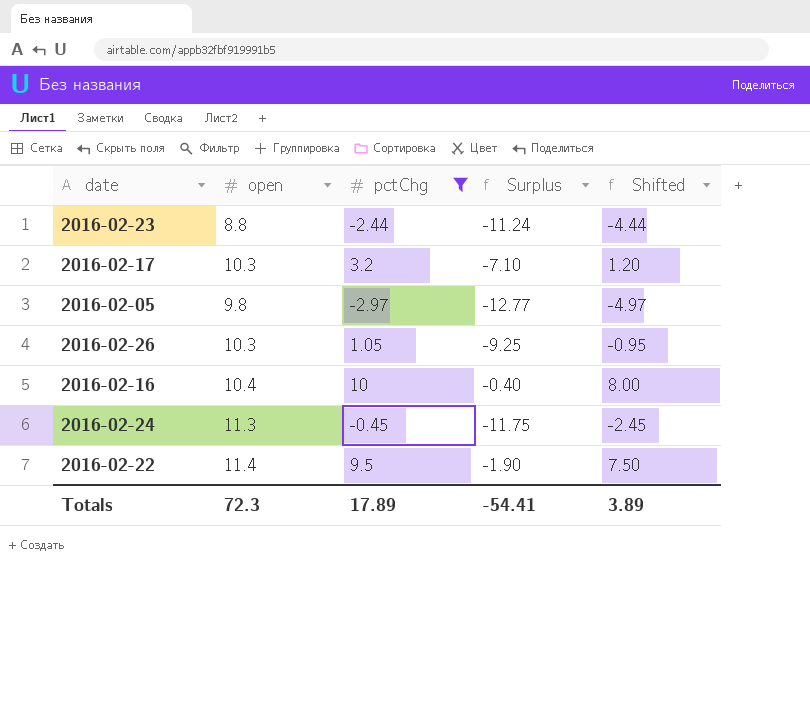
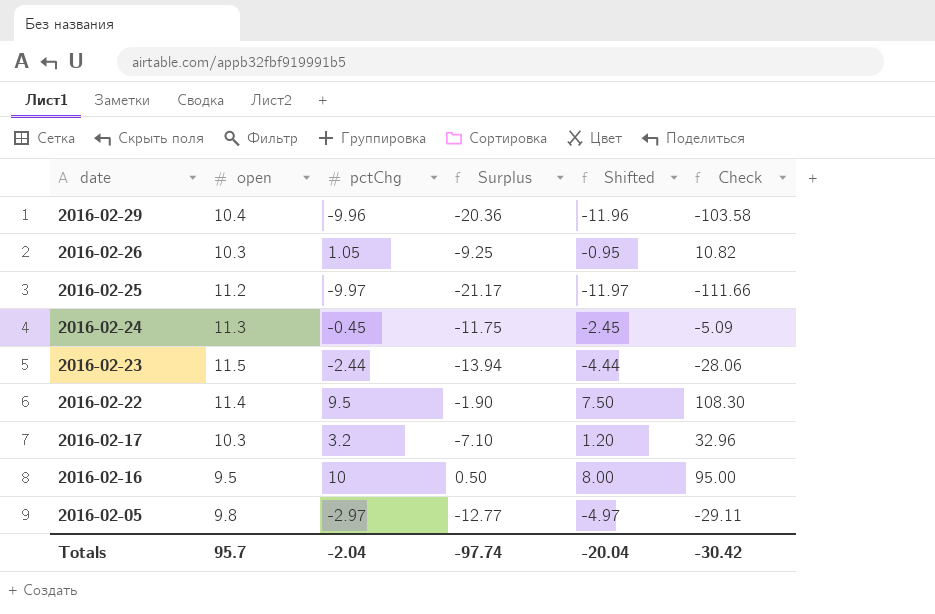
filter: pctChg >= -2.97 -> none
row order: none -> date descending
column Check | formula: none -> [open] * [pctChg]
2016-02-23 | open: 8.8 -> 11.5
2016-02-23 | Surplus: -11.24 -> -13.94
2016-02-16 | open: 10.4 -> 9.5
2016-02-16 | Surplus: -0.40 -> 0.50
Totals | open: 72.3 -> 95.7
Totals | pctChg: 17.89 -> -2.04
Totals | Surplus: -54.41 -> -97.74
Totals | Shifted: 3.89 -> -20.04

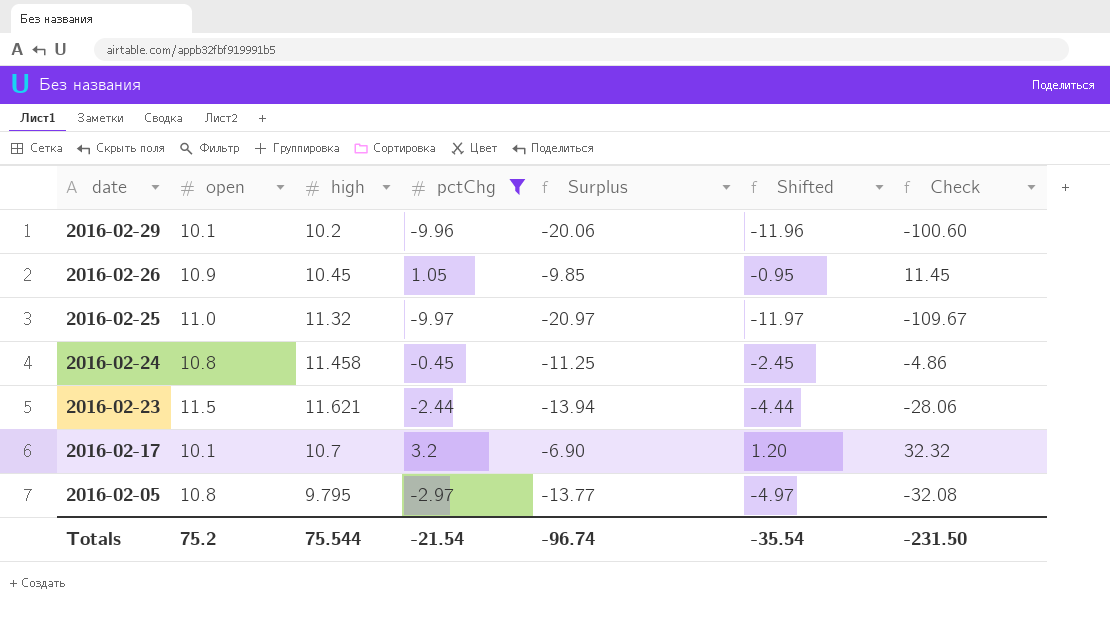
filter: none -> pctChg <= 3.2
column high | position: none -> 3
2016-02-29 | open: 10.4 -> 10.1
2016-02-29 | Surplus: -20.36 -> -20.06
2016-02-29 | Check: -103.58 -> -100.60
2016-02-26 | open: 10.3 -> 10.9
2016-02-26 | Surplus: -9.25 -> -9.85
2016-02-26 | Check: 10.82 -> 11.45
2016-02-25 | open: 11.2 -> 11.0
2016-02-25 | Surplus: -21.17 -> -20.97
2016-02-25 | Check: -111.66 -> -109.67
2016-02-24 | open: 11.3 -> 10.8
2016-02-24 | Surplus: -11.75 -> -11.25
2016-02-24 | Check: -5.09 -> -4.86
2016-02-17 | open: 10.3 -> 10.1
2016-02-17 | Surplus: -7.10 -> -6.90
2016-02-17 | Check: 32.96 -> 32.32
2016-02-05 | open: 9.8 -> 10.8
2016-02-05 | Surplus: -12.77 -> -13.77
2016-02-05 | Check: -29.11 -> -32.08
Totals | open: 95.7 -> 75.2
Totals | pctChg: -2.04 -> -21.54
Totals | Surplus: -97.74 -> -96.74
Totals | Shifted: -20.04 -> -35.54
Totals | Check: -30.42 -> -231.50

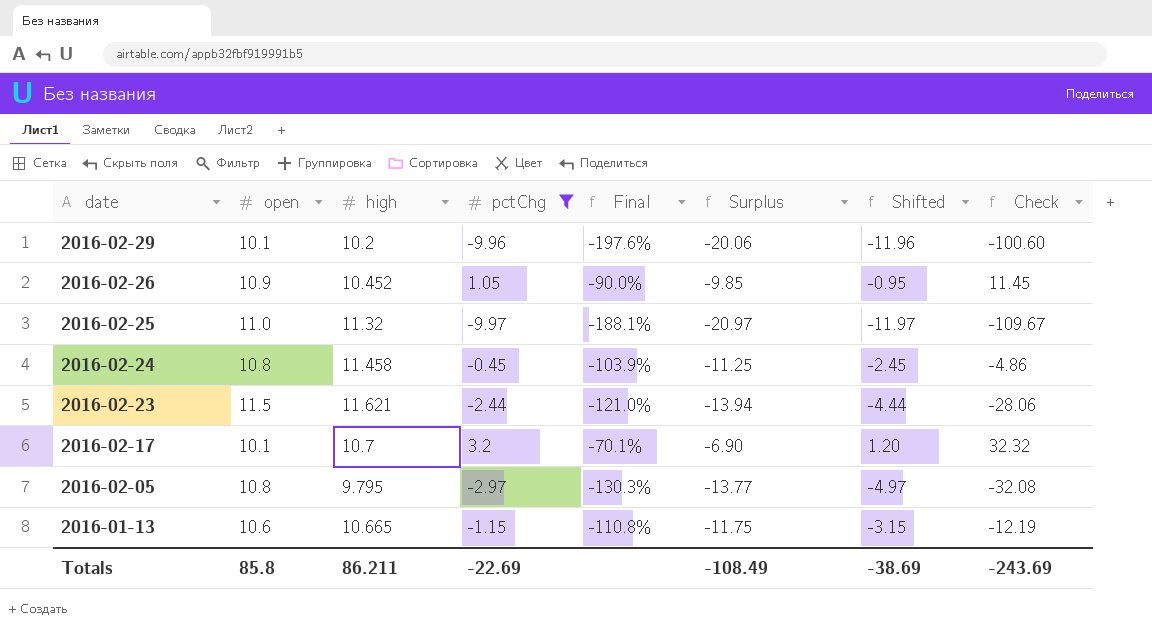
column Final | formula: none -> ([pctChg] - [high]) / [high]
2016-02-26 | high: 10.45 -> 10.452
row 2016-01-13: none -> 10.6 | 10.665 | -1.15 | -110.8% | -11.75 | -3.15 | -12.19
Totals | open: 75.2 -> 85.8
Totals | high: 75.544 -> 86.211
Totals | pctChg: -21.54 -> -22.69
Totals | Surplus: -96.74 -> -108.49
Totals | Shifted: -35.54 -> -38.69
Totals | Check: -231.50 -> -243.69

